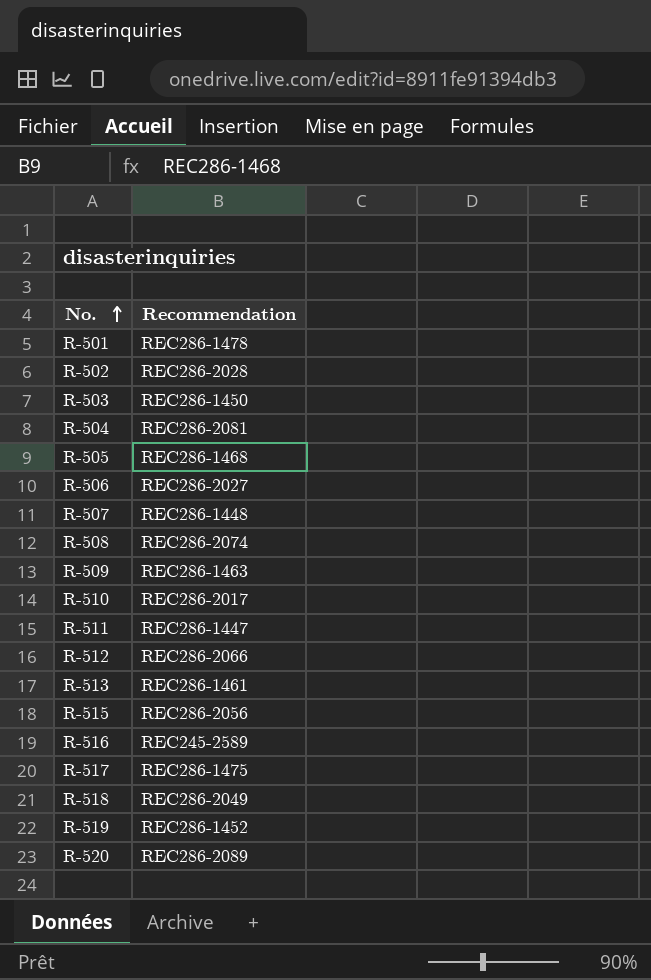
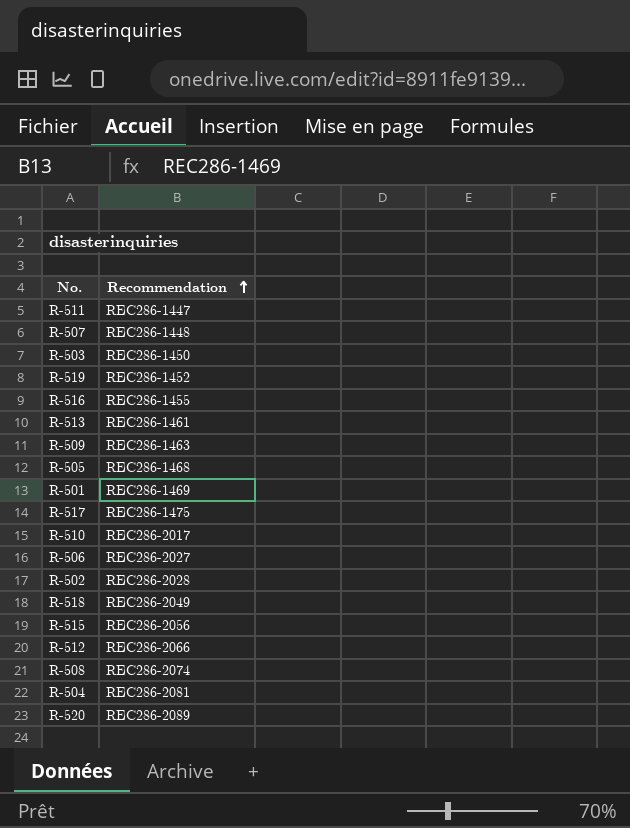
row order: No. ascending -> Recommendation ascending
R-516 | Recommendation: REC245-2589 -> REC286-1455
R-501 | Recommendation: REC286-1478 -> REC286-1469

